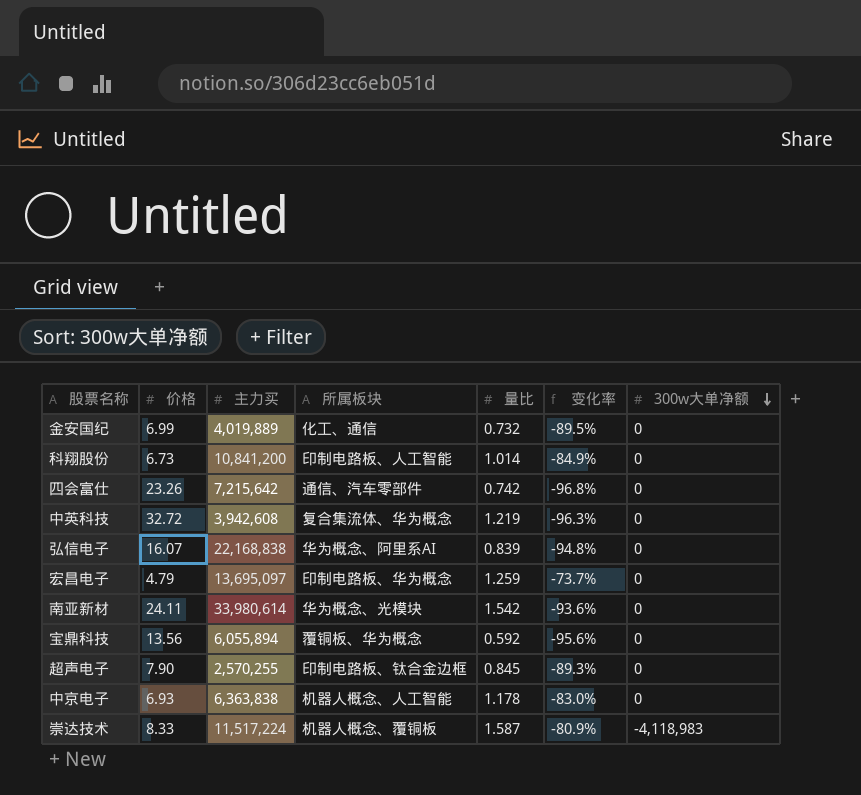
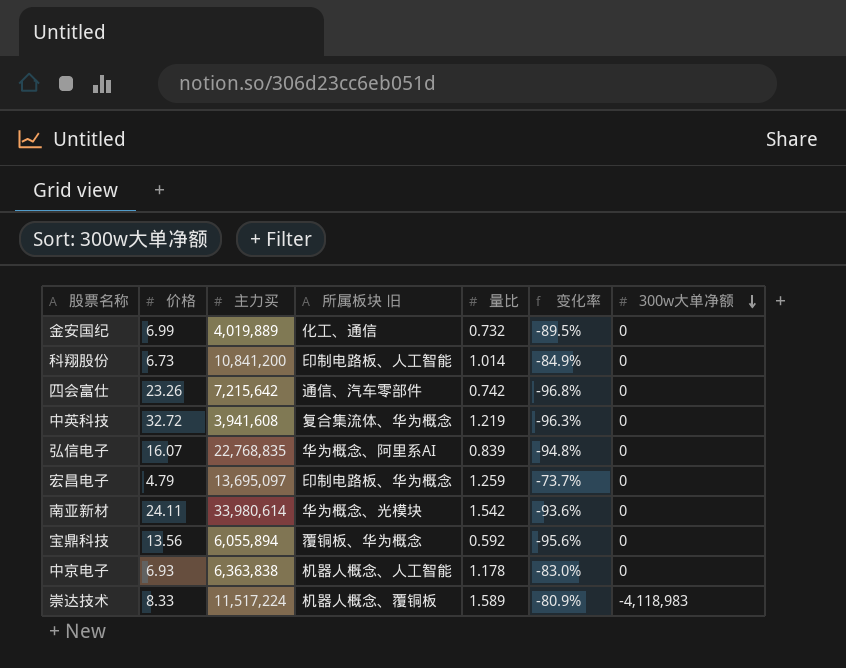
column name: 所属板块 -> 所属板块 旧
row 超声电子: 7.90 | 2,570,255 | 印制电路板、钛合金边框 | 0.845 | -89.3% | 0 -> none
中英科技 | 主力买: 3,942,608 -> 3,941,608
弘信电子 | 主力买: 22,168,838 -> 22,768,835
崇达技术 | 量比: 1.587 -> 1.589

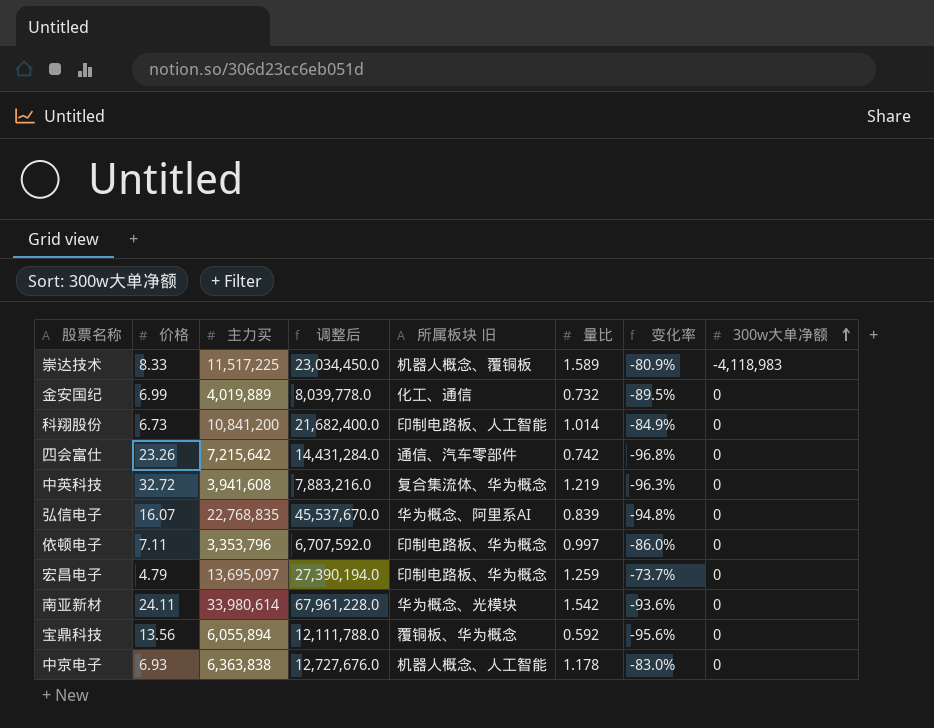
row order: 300w大单净额 descending -> 300w大单净额 ascending
column 调整后 | formula: none -> [主力买] * 2
崇达技术 | 主力买: 11,517,224 -> 11,517,225
row 依顿电子: none -> 7.11 | 3,353,796 | 6,707,592.0 | 印制电路板、华为概念 | 0.997 | -86.0% | 0

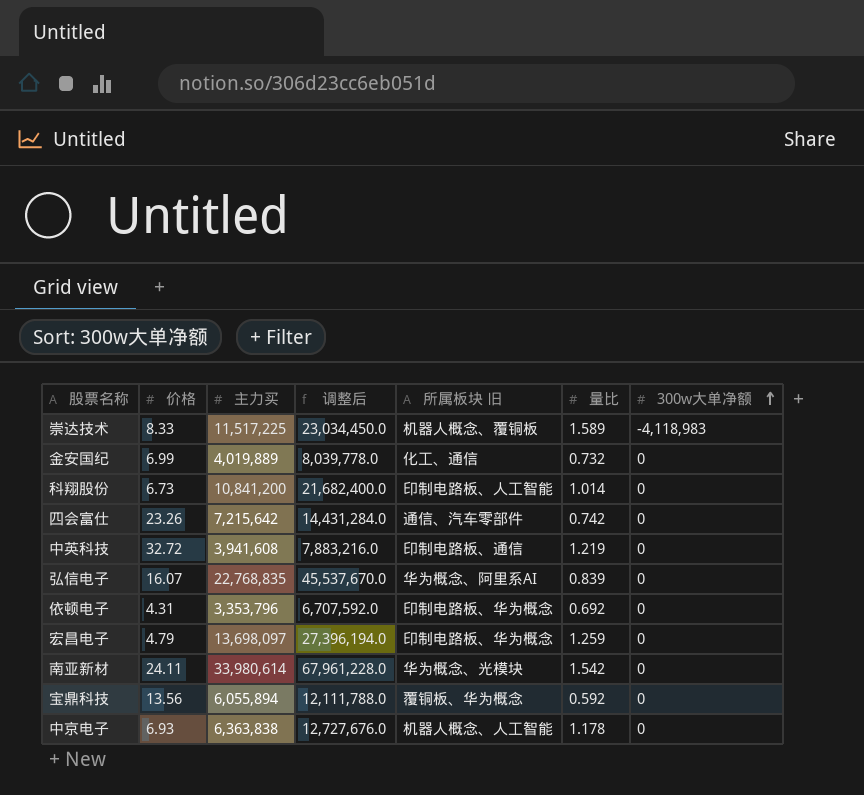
column 变化率 | formula: ([量比] - [价格]) / [价格] -> none
中英科技 | 所属板块 旧: 复合集流体、华为概念 -> 印制电路板、通信
依顿电子 | 价格: 7.11 -> 4.31
依顿电子 | 量比: 0.997 -> 0.692
宏昌电子 | 主力买: 13,695,097 -> 13,698,097
宏昌电子 | 调整后: 27,390,194.0 -> 27,396,194.0

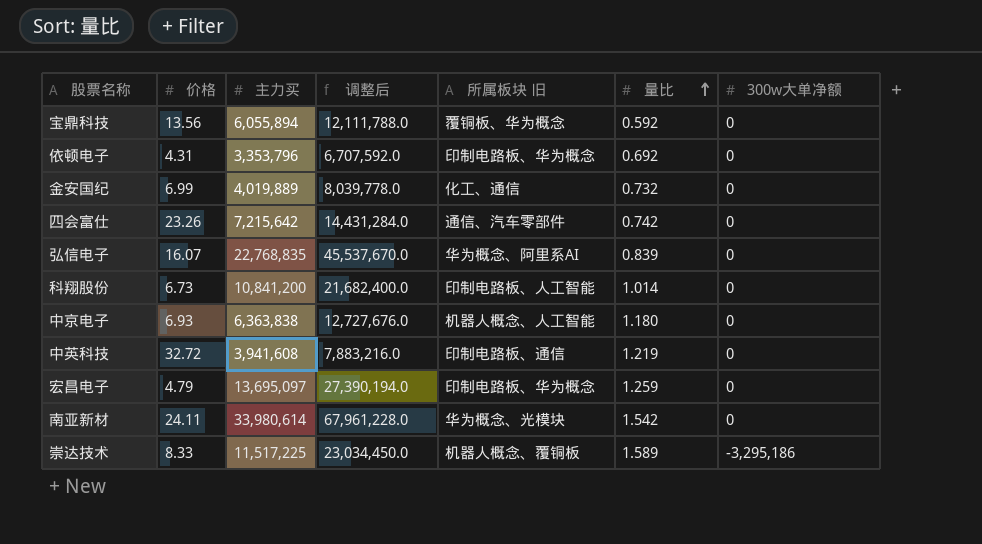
row order: 300w大单净额 ascending -> 量比 ascending
中京电子 | 量比: 1.178 -> 1.180
宏昌电子 | 主力买: 13,698,097 -> 13,695,097
宏昌电子 | 调整后: 27,396,194.0 -> 27,390,194.0
崇达技术 | 300w大单净额: -4,118,983 -> -3,295,186

